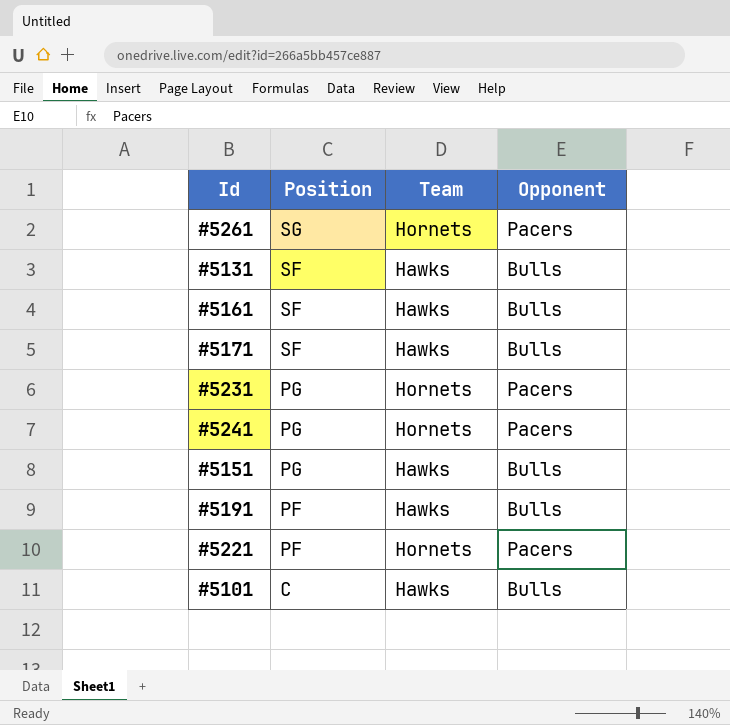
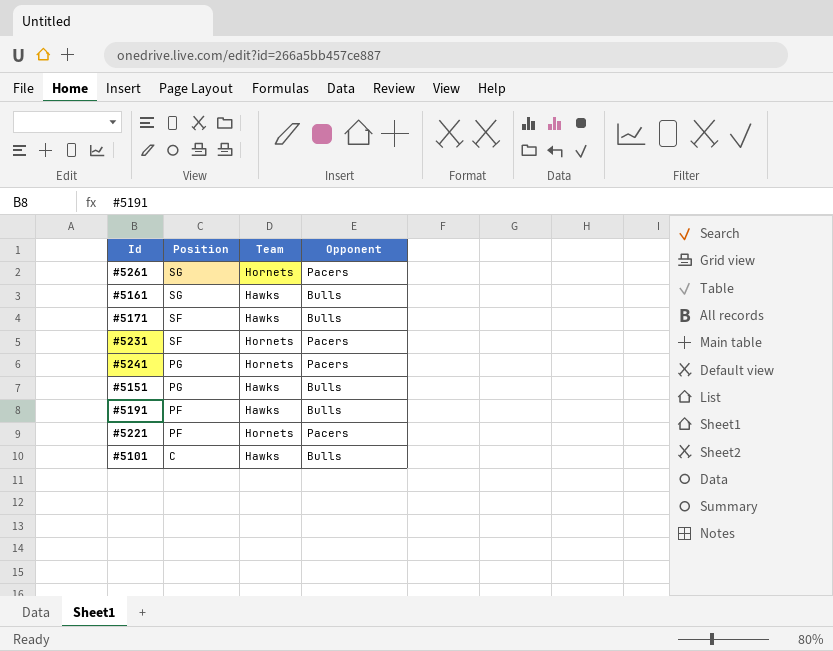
row #5131: SF | Hawks | Bulls -> none
#5161 | Position: SF -> SG
#5231 | Position: PG -> SF

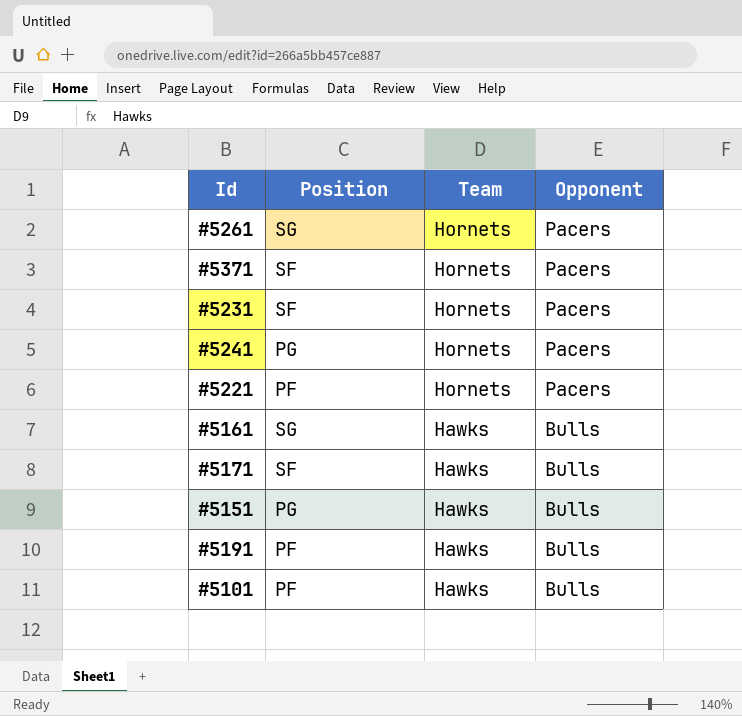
row order: Position descending -> Team descending
row #5371: none -> SF | Hornets | Pacers
#5101 | Position: C -> PF

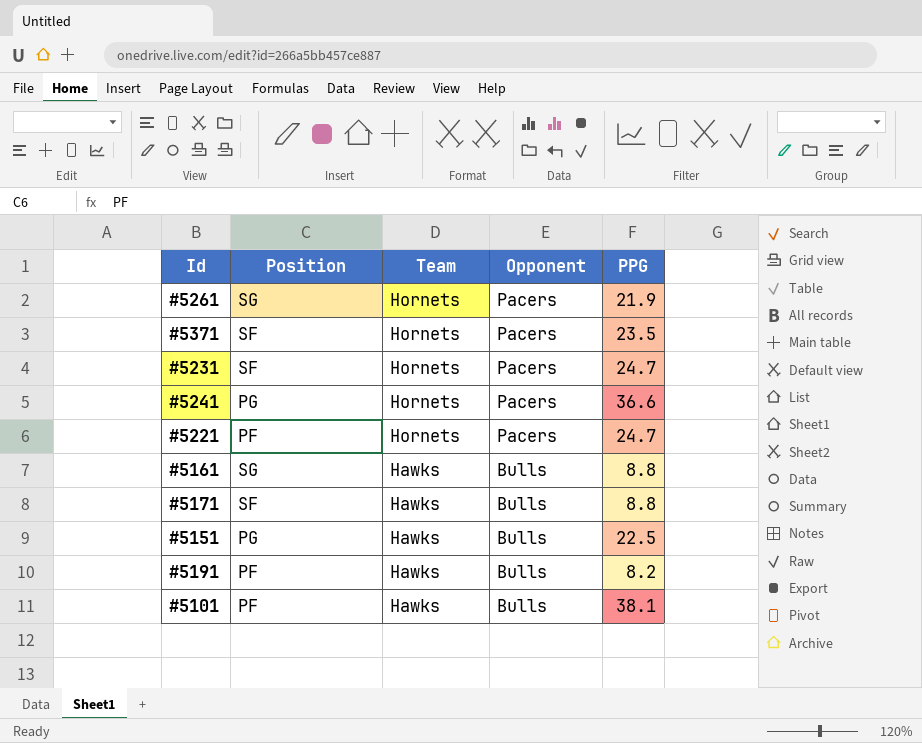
column PPG | position: none -> 5

